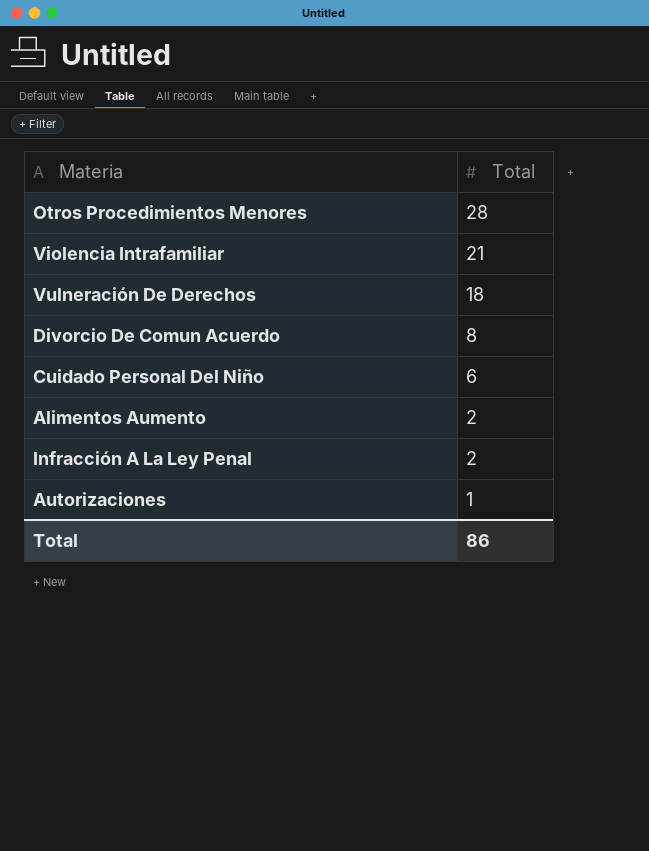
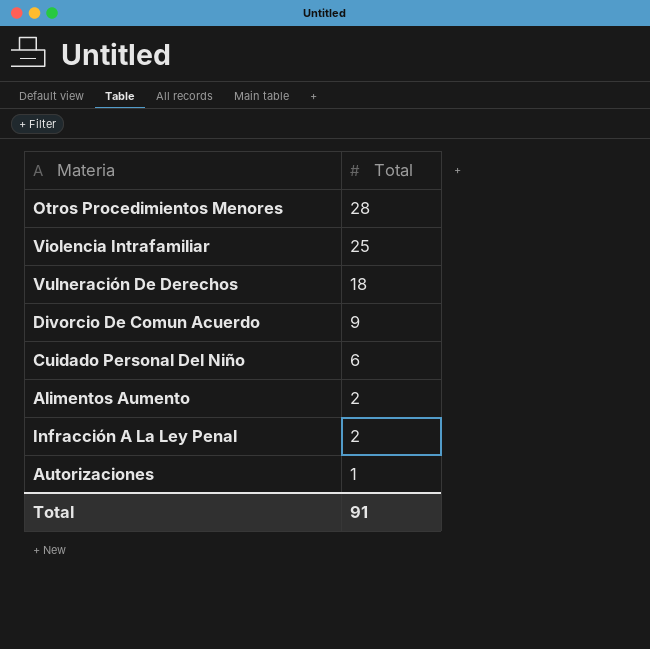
Violencia Intrafamiliar | Total: 21 -> 25
Divorcio De Comun Acuerdo | Total: 8 -> 9
Total | Total: 86 -> 91

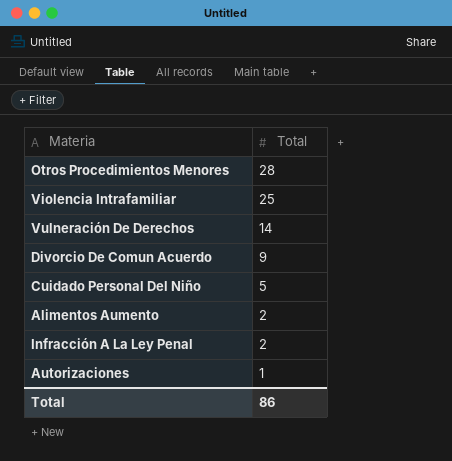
Vulneración De Derechos | Total: 18 -> 14
Cuidado Personal Del Niño | Total: 6 -> 5
Total | Total: 91 -> 86

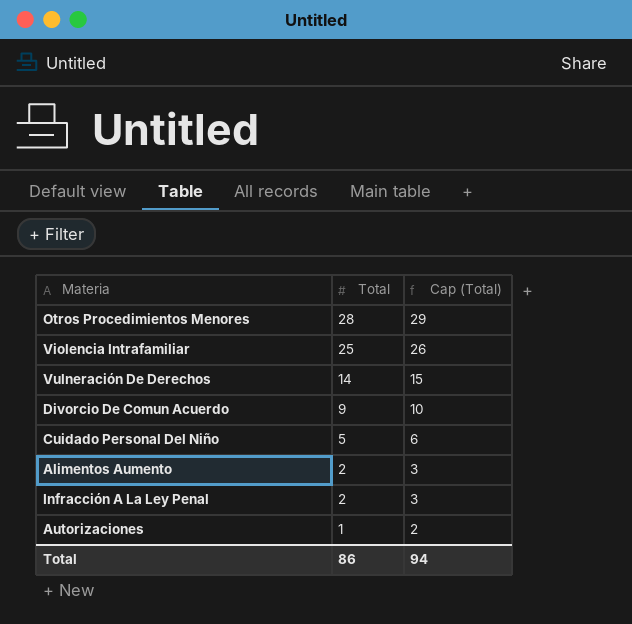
column Cap (Total) | formula: none -> [Total] + 1

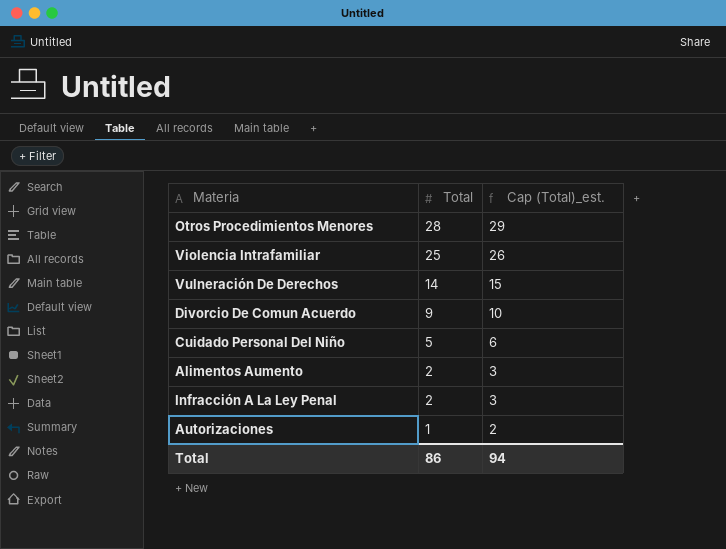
column name: Cap (Total) -> Cap (Total)_est.

